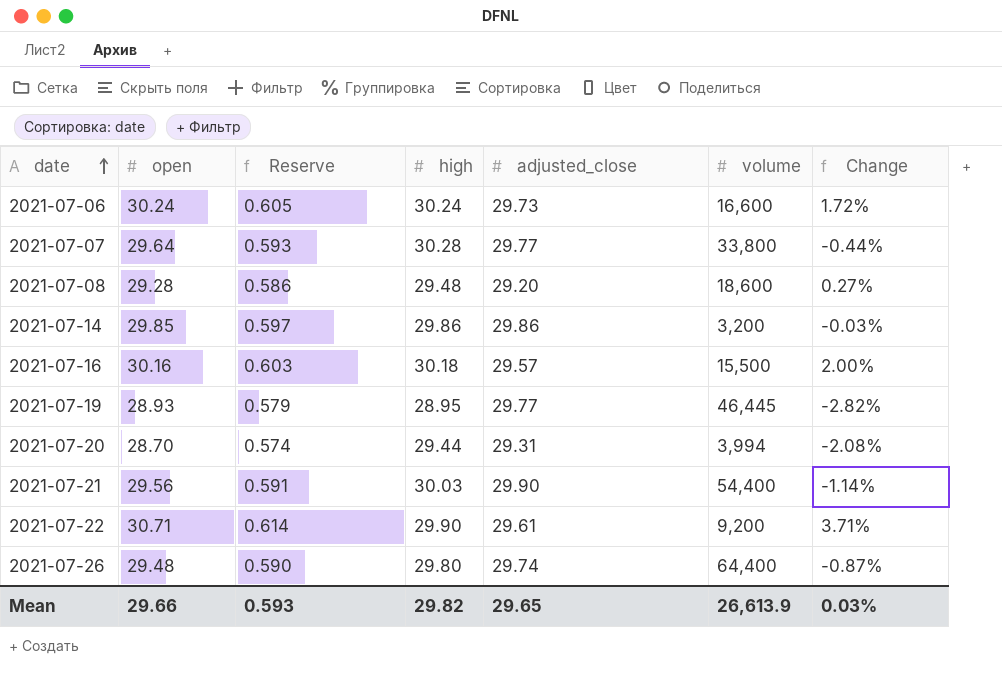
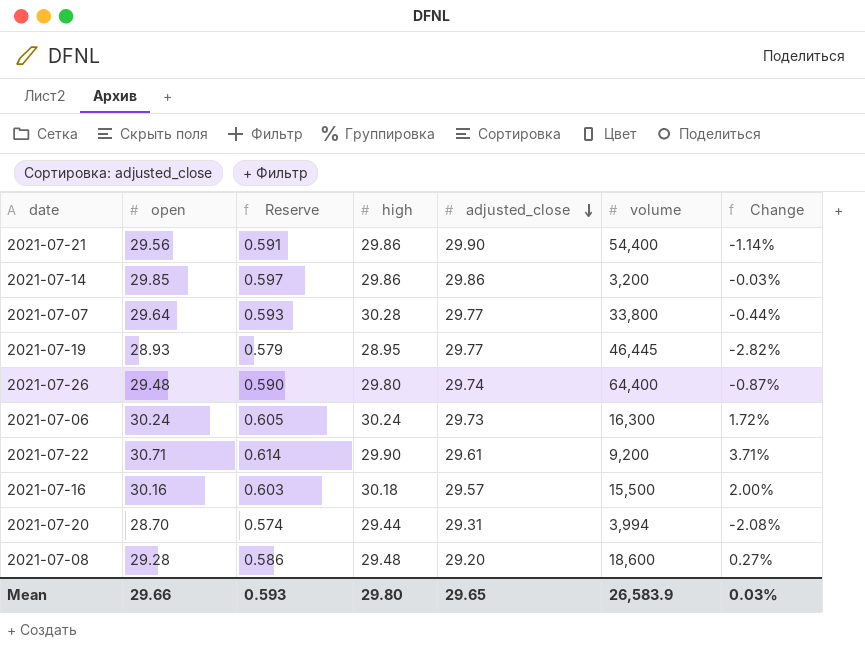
row order: date ascending -> adjusted_close descending
2021-07-21 | high: 30.03 -> 29.86
2021-07-06 | volume: 16,600 -> 16,300
Mean | high: 29.82 -> 29.80
Mean | volume: 26,613.9 -> 26,583.9

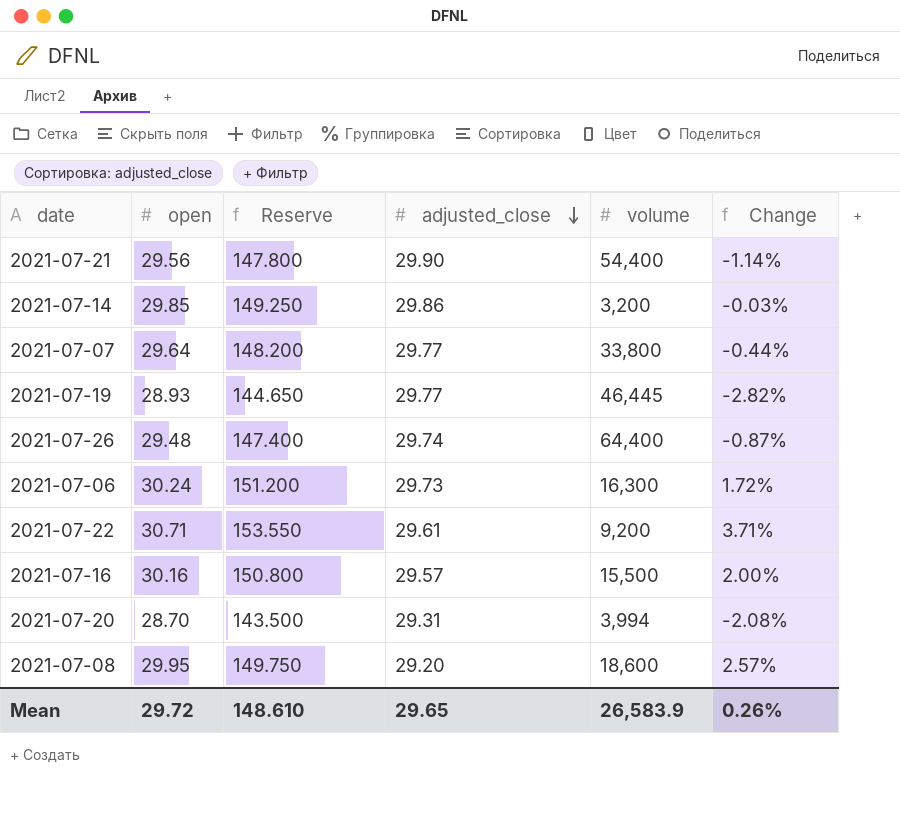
column high | position: 4 -> none
column Reserve | formula: [open] * 0.02 -> [open] * 5
2021-07-08 | open: 29.28 -> 29.95
2021-07-08 | Change: 0.27% -> 2.57%
Mean | open: 29.66 -> 29.72
Mean | Reserve: 0.593 -> 148.610
Mean | Change: 0.03% -> 0.26%

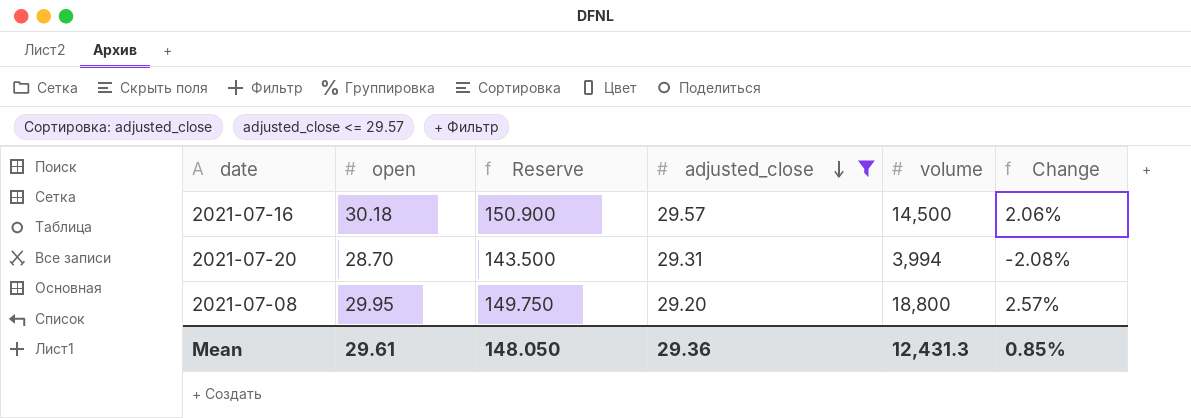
filter: none -> adjusted_close <= 29.57
2021-07-16 | open: 30.16 -> 30.18
2021-07-16 | Reserve: 150.800 -> 150.900
2021-07-16 | volume: 15,500 -> 14,500
2021-07-16 | Change: 2.00% -> 2.06%
2021-07-08 | volume: 18,600 -> 18,800
Mean | open: 29.72 -> 29.61
Mean | Reserve: 148.610 -> 148.050
Mean | adjusted_close: 29.65 -> 29.36
Mean | volume: 26,583.9 -> 12,431.3
Mean | Change: 0.26% -> 0.85%

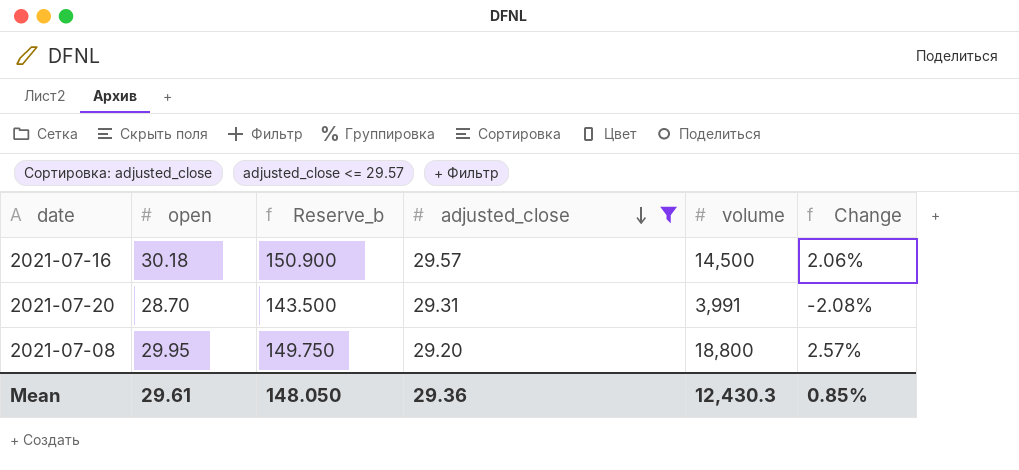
column name: Reserve -> Reserve_b
2021-07-20 | volume: 3,994 -> 3,991
Mean | volume: 12,431.3 -> 12,430.3

